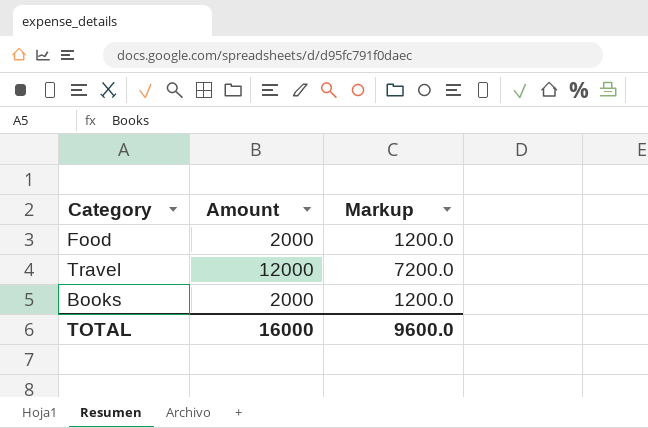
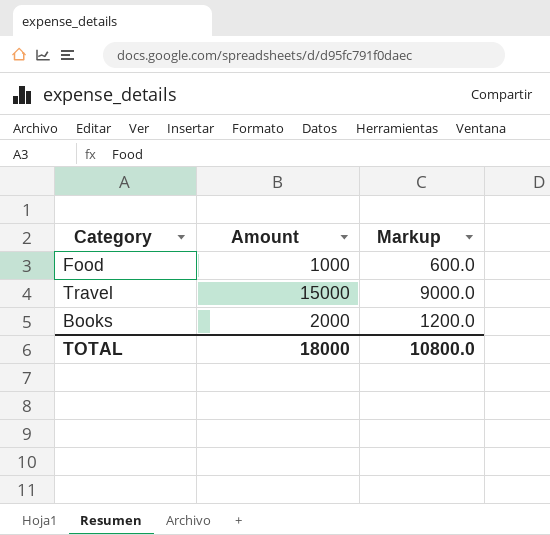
Food | Amount: 2000 -> 1000
Food | Markup: 1200.0 -> 600.0
Travel | Amount: 12000 -> 15000
Travel | Markup: 7200.0 -> 9000.0
TOTAL | Amount: 16000 -> 18000
TOTAL | Markup: 9600.0 -> 10800.0

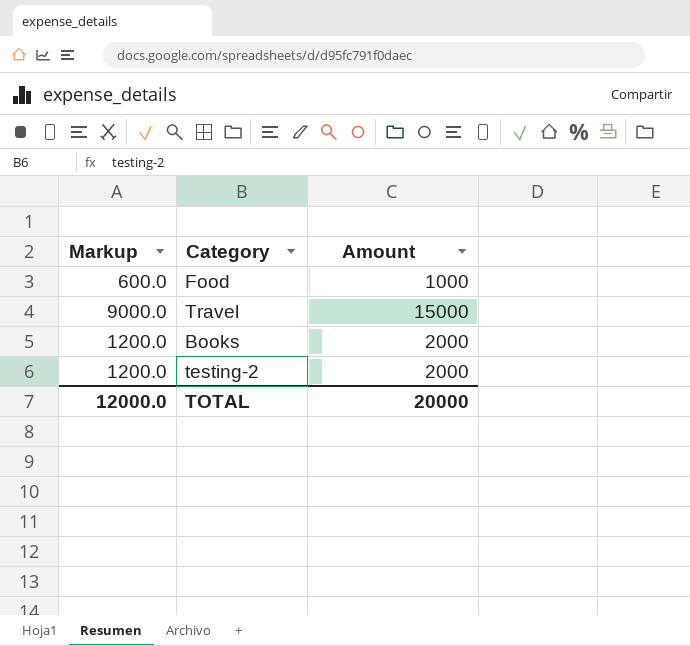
column Markup | position: 3 -> 1
row testing-2: none -> 1200.0 | 2000
TOTAL | Markup: 10800.0 -> 12000.0
TOTAL | Amount: 18000 -> 20000

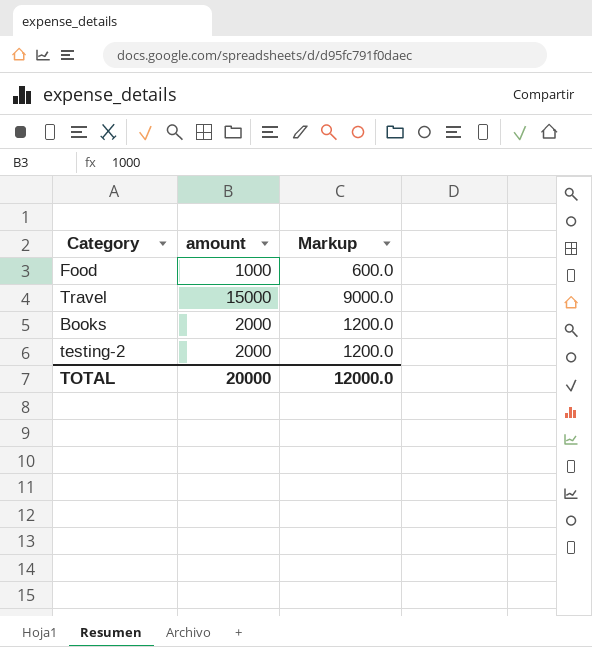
column name: Amount -> amount
column Markup | position: 1 -> 3

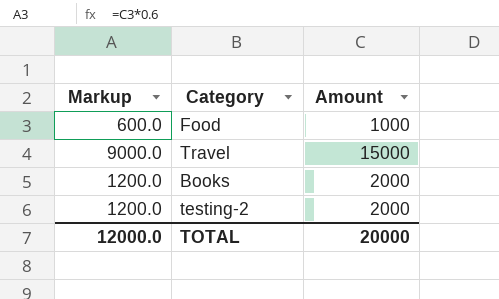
column Markup | position: 3 -> 1
column name: amount -> Amount

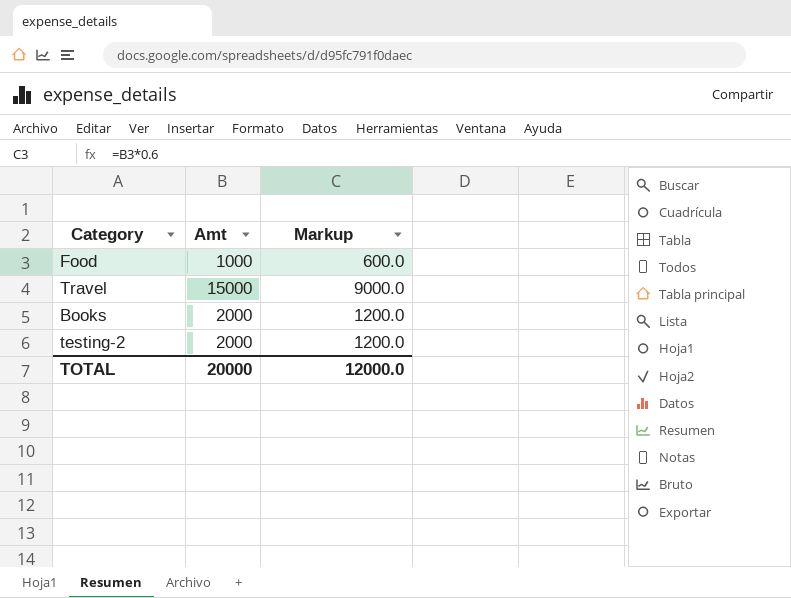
column name: Amount -> Amt
column Markup | position: 1 -> 3

